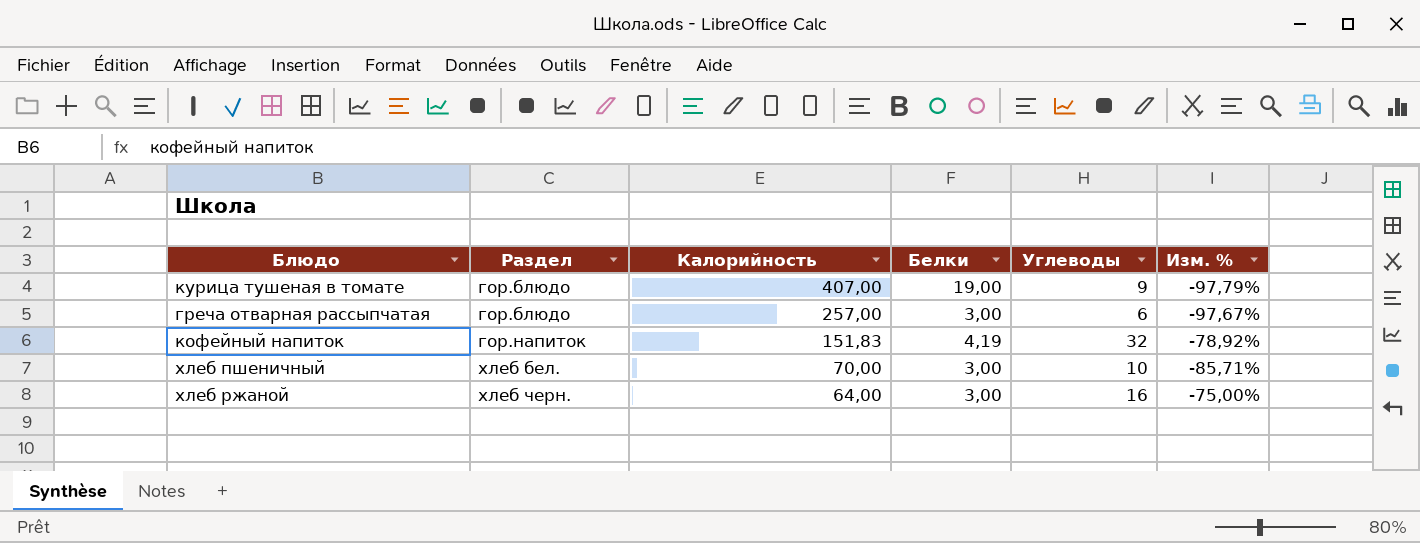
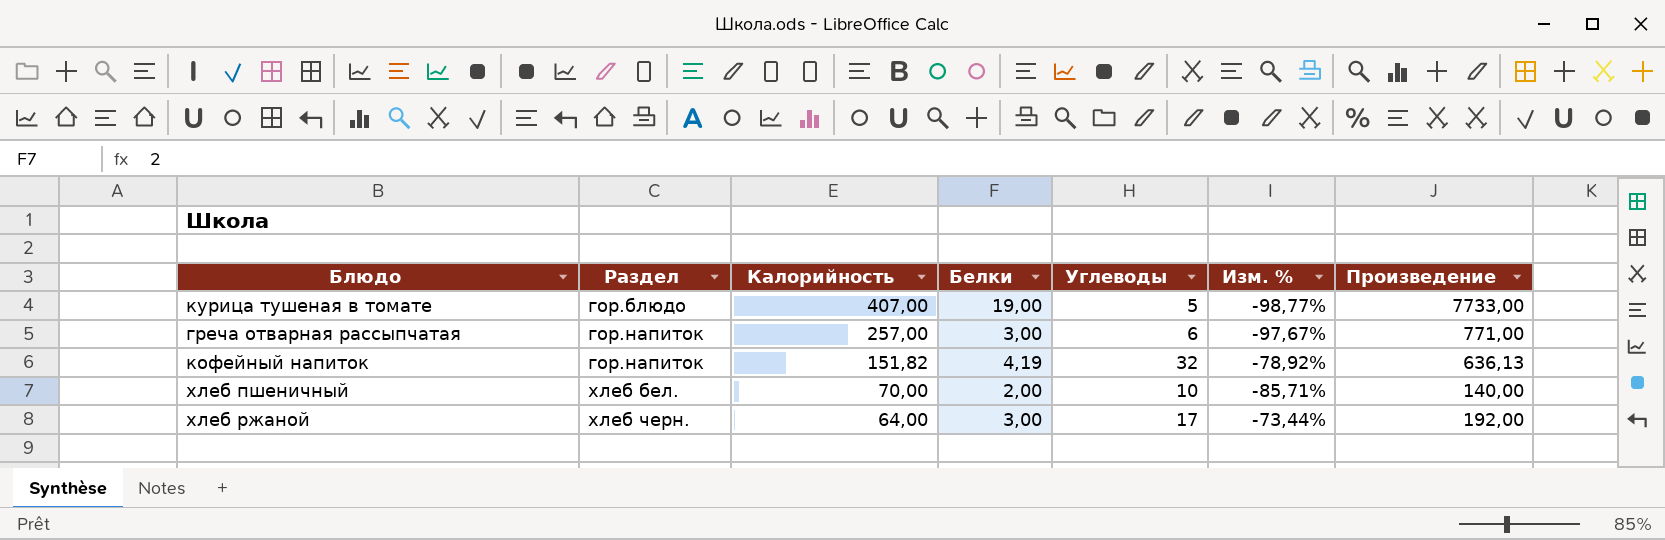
column Произведение | formula: none -> [Калорийность] * [Белки]
курица тушеная в томате | Углеводы: 9 -> 5
курица тушеная в томате | Изм. %: -97,79% -> -98,77%
греча отварная рассыпчатая | Раздел: гор.блюдо -> гор.напиток
кофейный напиток | Калорийность: 151,83 -> 151,82
хлеб пшеничный | Белки: 3,00 -> 2,00
хлеб ржаной | Углеводы: 16 -> 17
хлеб ржаной | Изм. %: -75,00% -> -73,44%

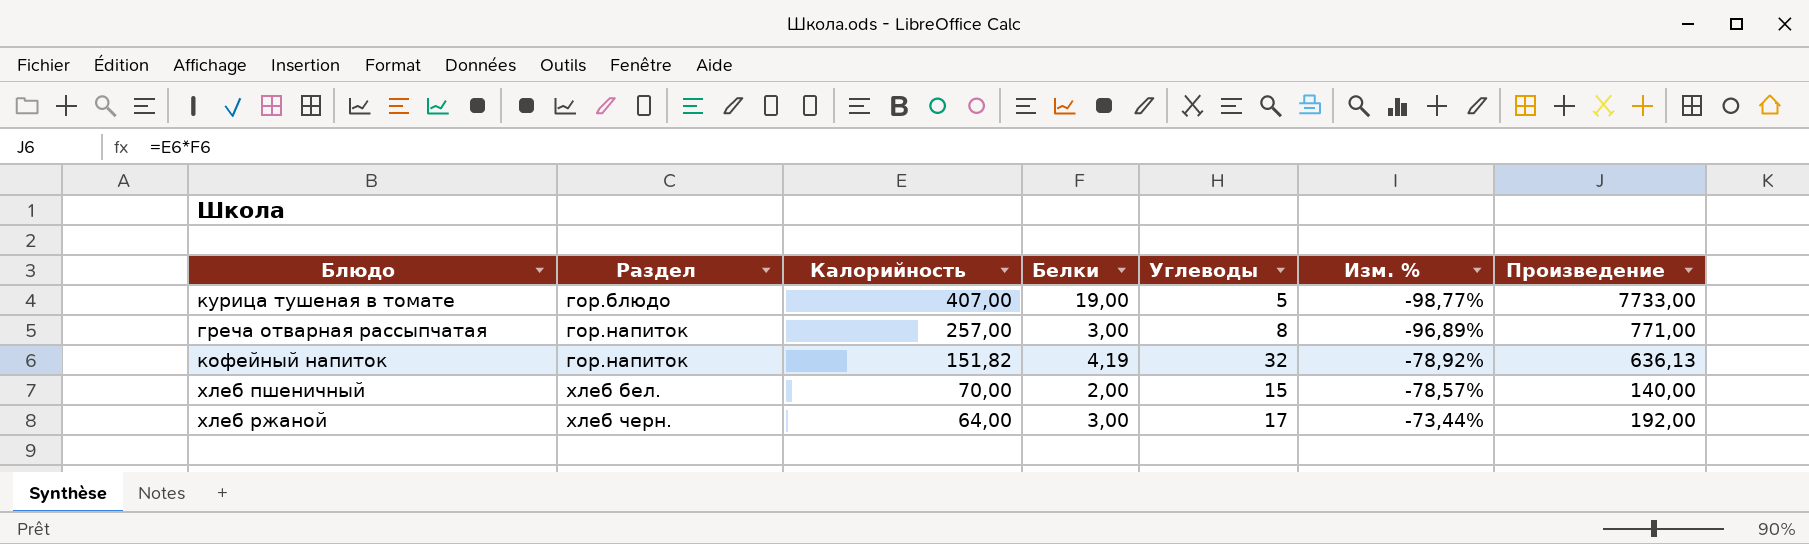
греча отварная рассыпчатая | Углеводы: 6 -> 8
греча отварная рассыпчатая | Изм. %: -97,67% -> -96,89%
хлеб пшеничный | Углеводы: 10 -> 15
хлеб пшеничный | Изм. %: -85,71% -> -78,57%

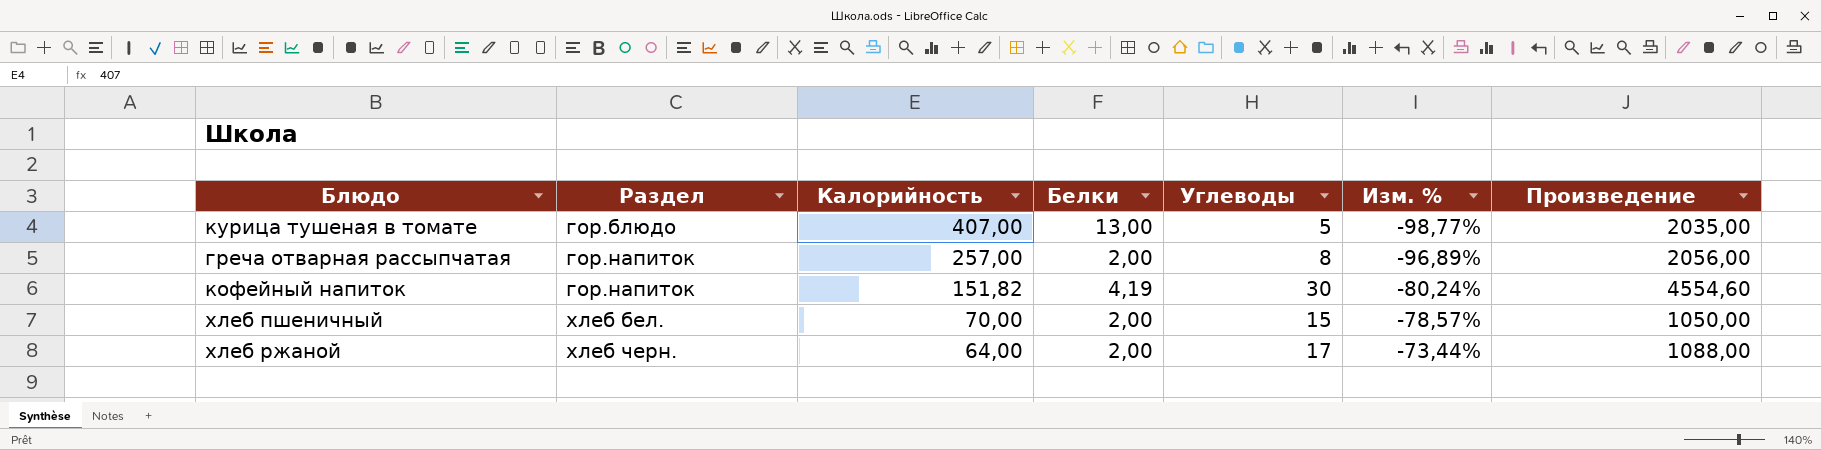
column Произведение | formula: [Калорийность] * [Белки] -> [Калорийность] * [Углеводы]
курица тушеная в томате | Белки: 19,00 -> 13,00
греча отварная рассыпчатая | Белки: 3,00 -> 2,00
кофейный напиток | Углеводы: 32 -> 30
кофейный напиток | Изм. %: -78,92% -> -80,24%
хлеб ржаной | Белки: 3,00 -> 2,00

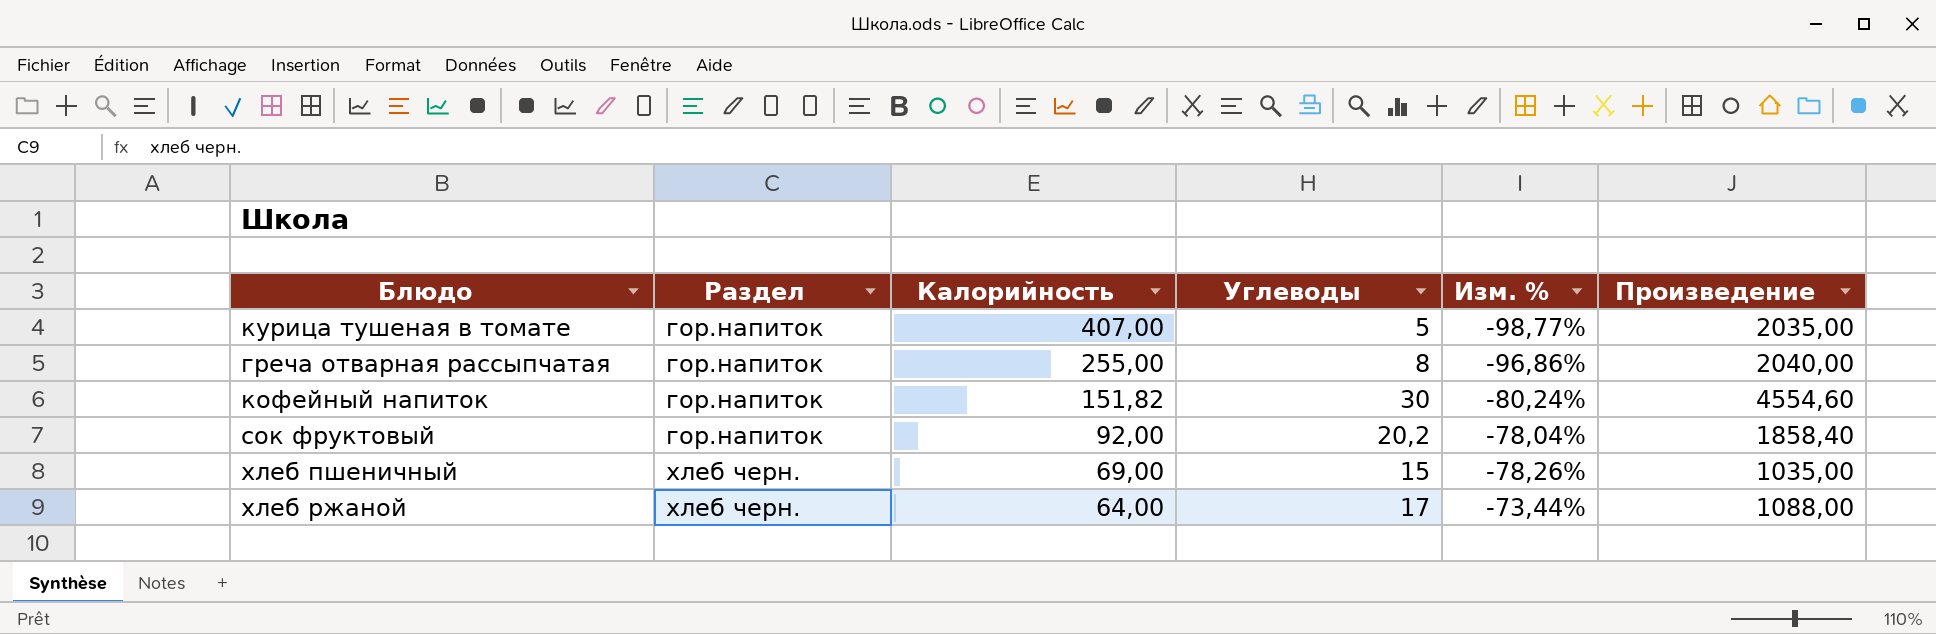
column Белки | position: 4 -> none
курица тушеная в томате | Раздел: гор.блюдо -> гор.напиток
греча отварная рассыпчатая | Калорийность: 257,00 -> 255,00
греча отварная рассыпчатая | Изм. %: -96,89% -> -96,86%
греча отварная рассыпчатая | Произведение: 2056,00 -> 2040,00
row сок фруктовый: none -> гор.напиток | 92,00 | 20,2 | -78,04% | 1858,40
хлеб пшеничный | Раздел: хлеб бел. -> хлеб черн.
хлеб пшеничный | Калорийность: 70,00 -> 69,00
хлеб пшеничный | Изм. %: -78,57% -> -78,26%
хлеб пшеничный | Произведение: 1050,00 -> 1035,00

